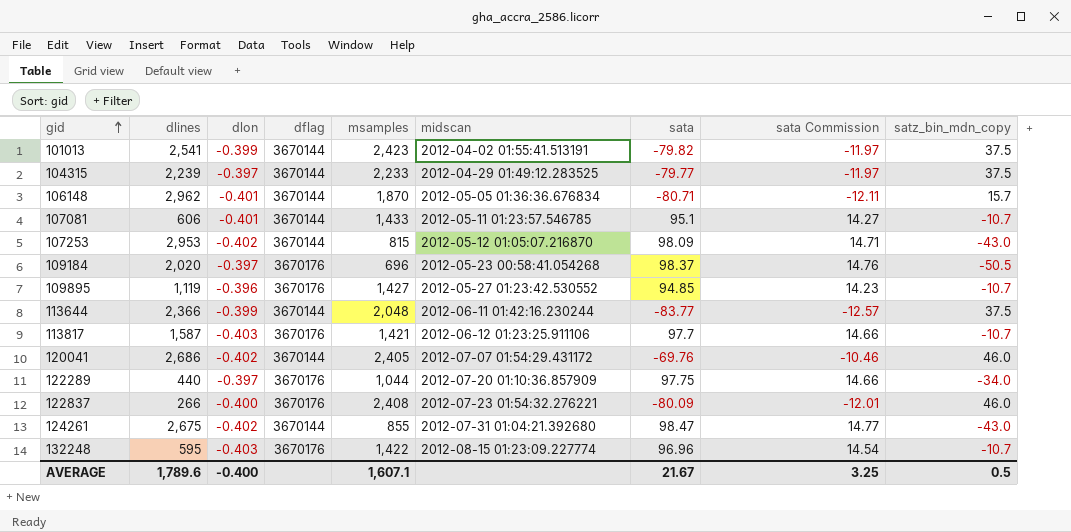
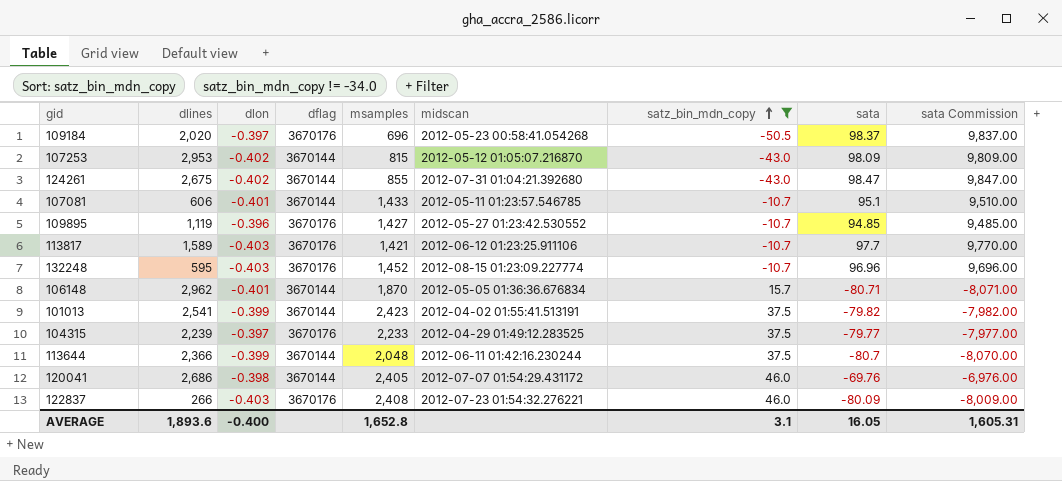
filter: none -> satz_bin_mdn_copy != -34.0
row order: gid ascending -> satz_bin_mdn_copy ascending
column satz_bin_mdn_copy | position: 9 -> 7
column sata Commission | formula: [sata] * 0.15 -> [sata] * 100
113817 | dlines: 1,587 -> 1,589
132248 | msamples: 1,422 -> 1,452
104315 | dflag: 3670144 -> 3670176
113644 | sata: -83.77 -> -80.7
120041 | dlon: -0.402 -> -0.398
122837 | dlon: -0.400 -> -0.403
AVERAGE | dlines: 1,789.6 -> 1,893.6
AVERAGE | msamples: 1,607.1 -> 1,652.8
AVERAGE | satz_bin_mdn_copy: 0.5 -> 3.1
AVERAGE | sata: 21.67 -> 16.05
AVERAGE | sata Commission: 3.25 -> 1,605.31

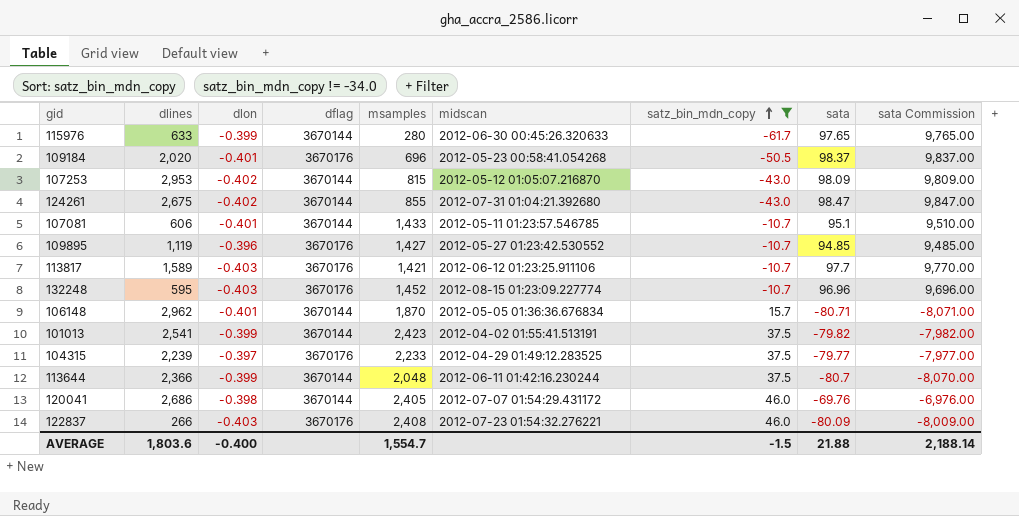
row 115976: none -> 633 | -0.399 | 3670144 | 280 | 2012-06-30 00:45:26.320633 | -61.7 | 97.65 | 9,765.00
109184 | dlon: -0.397 -> -0.401
AVERAGE | dlines: 1,893.6 -> 1,803.6
AVERAGE | msamples: 1,652.8 -> 1,554.7
AVERAGE | satz_bin_mdn_copy: 3.1 -> -1.5
AVERAGE | sata: 16.05 -> 21.88
AVERAGE | sata Commission: 1,605.31 -> 2,188.14

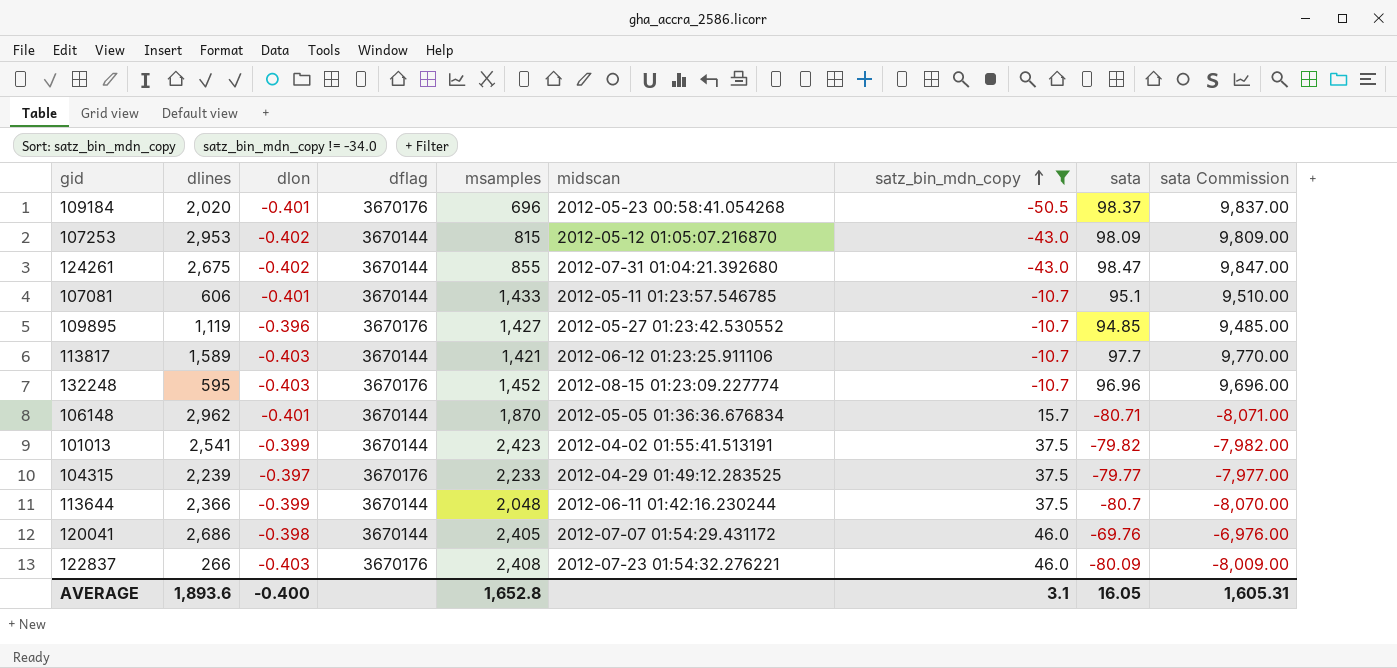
row 115976: 633 | -0.399 | 3670144 | 280 | 2012-06-30 00:45:26.320633 | -61.7 | 97.65 | 9,765.00 -> none
113817 | dflag: 3670176 -> 3670144
AVERAGE | dlines: 1,803.6 -> 1,893.6
AVERAGE | msamples: 1,554.7 -> 1,652.8
AVERAGE | satz_bin_mdn_copy: -1.5 -> 3.1
AVERAGE | sata: 21.88 -> 16.05
AVERAGE | sata Commission: 2,188.14 -> 1,605.31

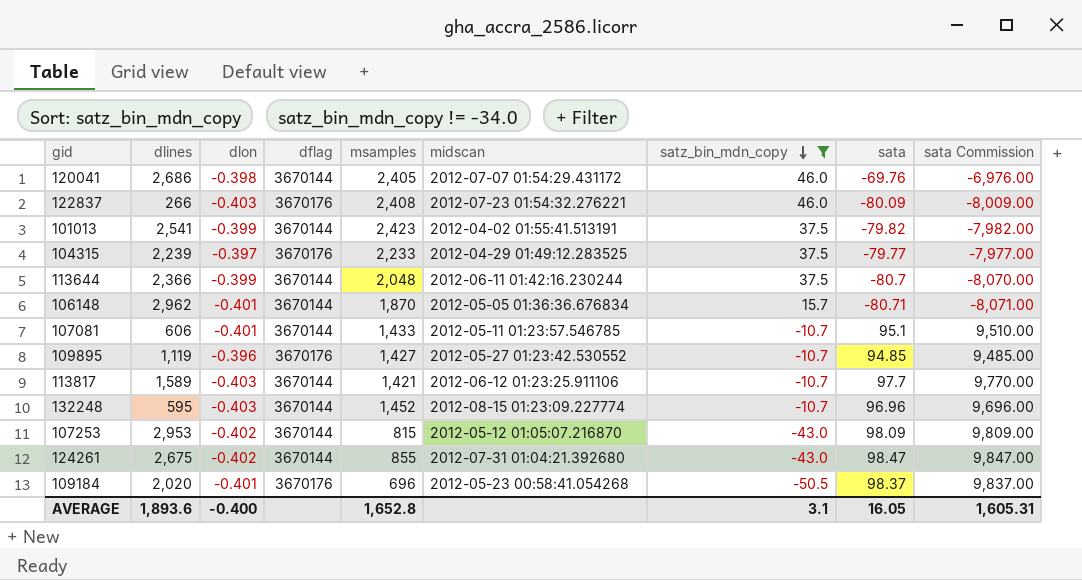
row order: satz_bin_mdn_copy ascending -> satz_bin_mdn_copy descending
132248 | dflag: 3670176 -> 3670144

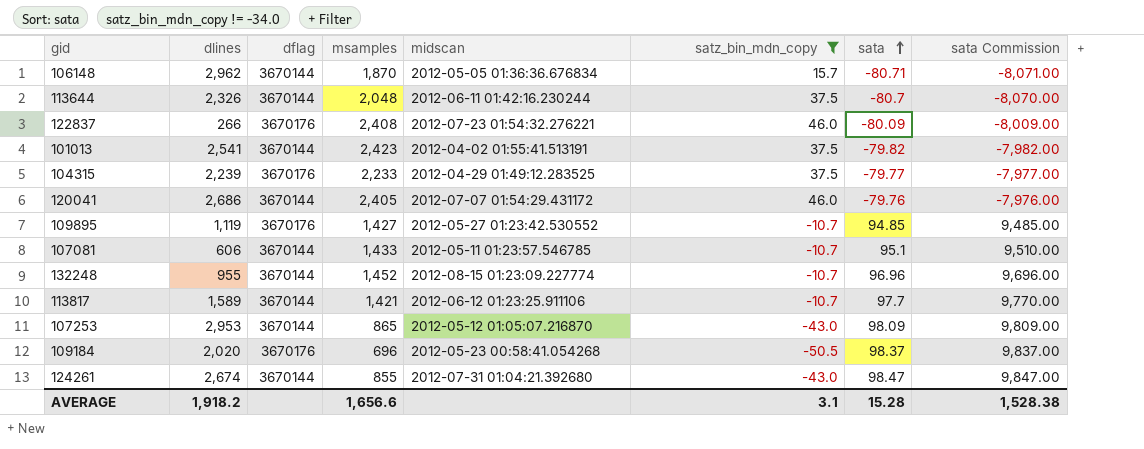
row order: satz_bin_mdn_copy descending -> sata ascending
column dlon | position: 3 -> none
113644 | dlines: 2,366 -> 2,326
120041 | sata: -69.76 -> -79.76
120041 | sata Commission: -6,976.00 -> -7,976.00
132248 | dlines: 595 -> 955
107253 | msamples: 815 -> 865
124261 | dlines: 2,675 -> 2,674
AVERAGE | dlines: 1,893.6 -> 1,918.2
AVERAGE | msamples: 1,652.8 -> 1,656.6
AVERAGE | sata: 16.05 -> 15.28
AVERAGE | sata Commission: 1,605.31 -> 1,528.38

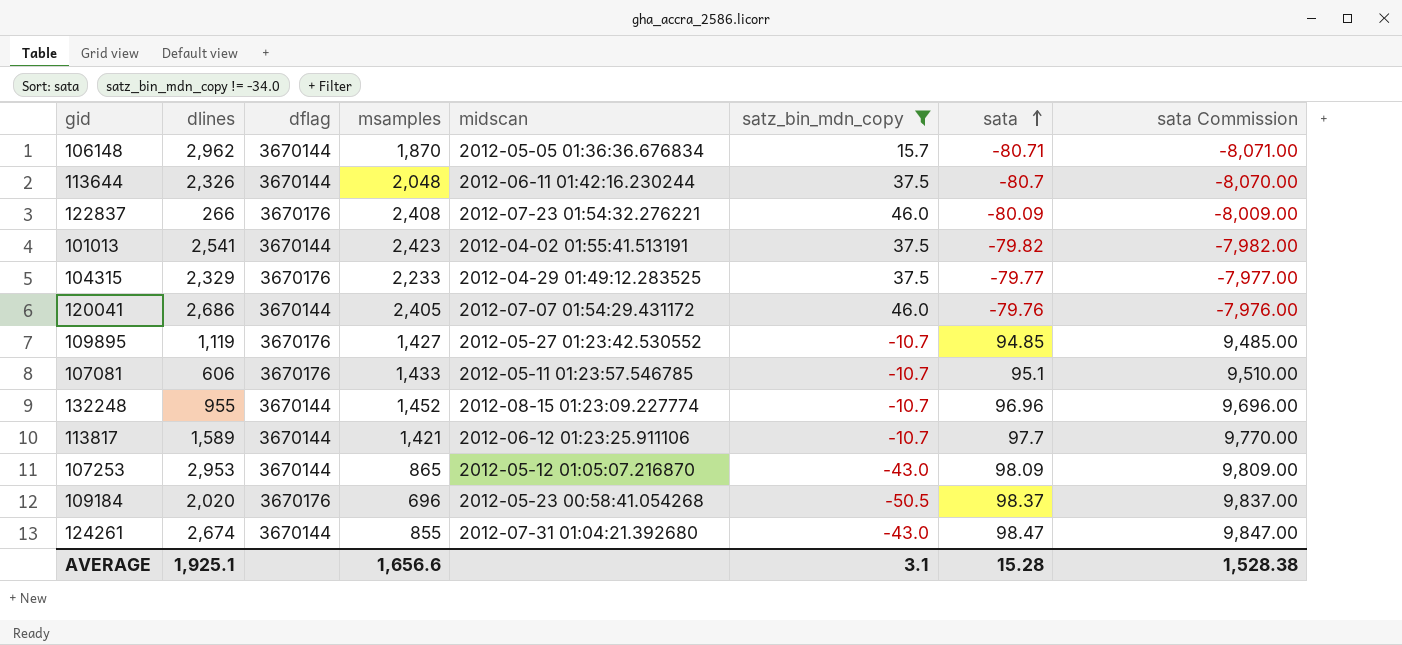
104315 | dlines: 2,239 -> 2,329
107081 | dflag: 3670144 -> 3670176
AVERAGE | dlines: 1,918.2 -> 1,925.1

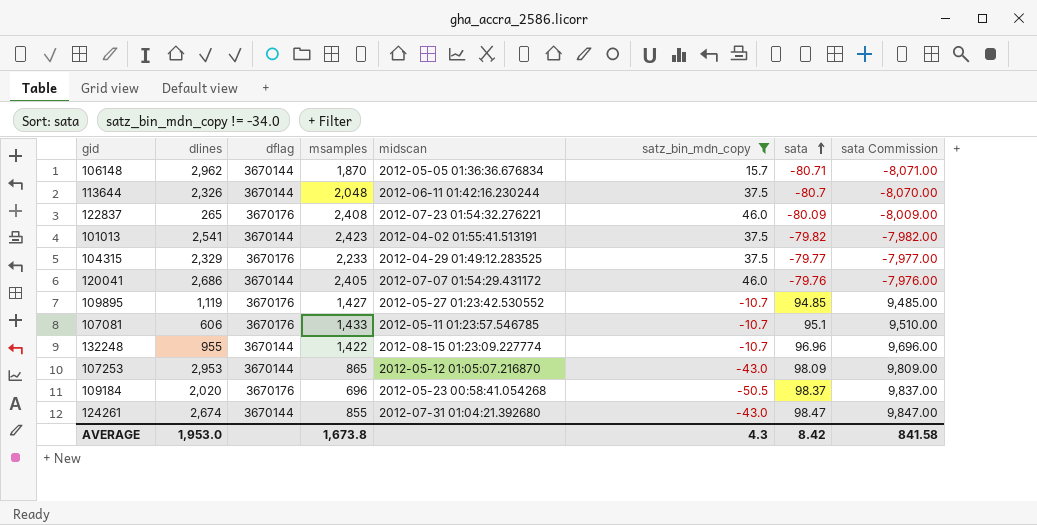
row 113817: 1,589 | 3670144 | 1,421 | 2012-06-12 01:23:25.911106 | -10.7 | 97.7 | 9,770.00 -> none
122837 | dlines: 266 -> 265
132248 | msamples: 1,452 -> 1,422
AVERAGE | dlines: 1,925.1 -> 1,953.0
AVERAGE | msamples: 1,656.6 -> 1,673.8
AVERAGE | satz_bin_mdn_copy: 3.1 -> 4.3
AVERAGE | sata: 15.28 -> 8.42
AVERAGE | sata Commission: 1,528.38 -> 841.58

